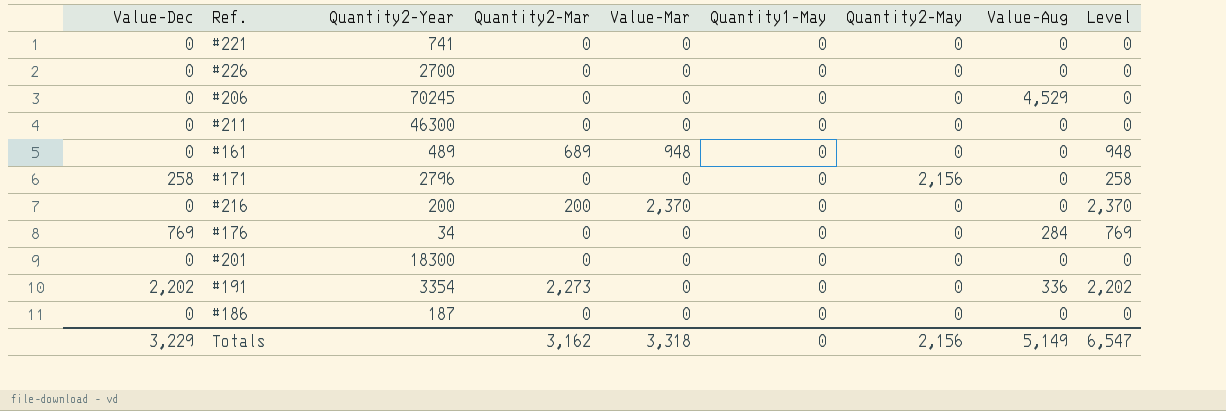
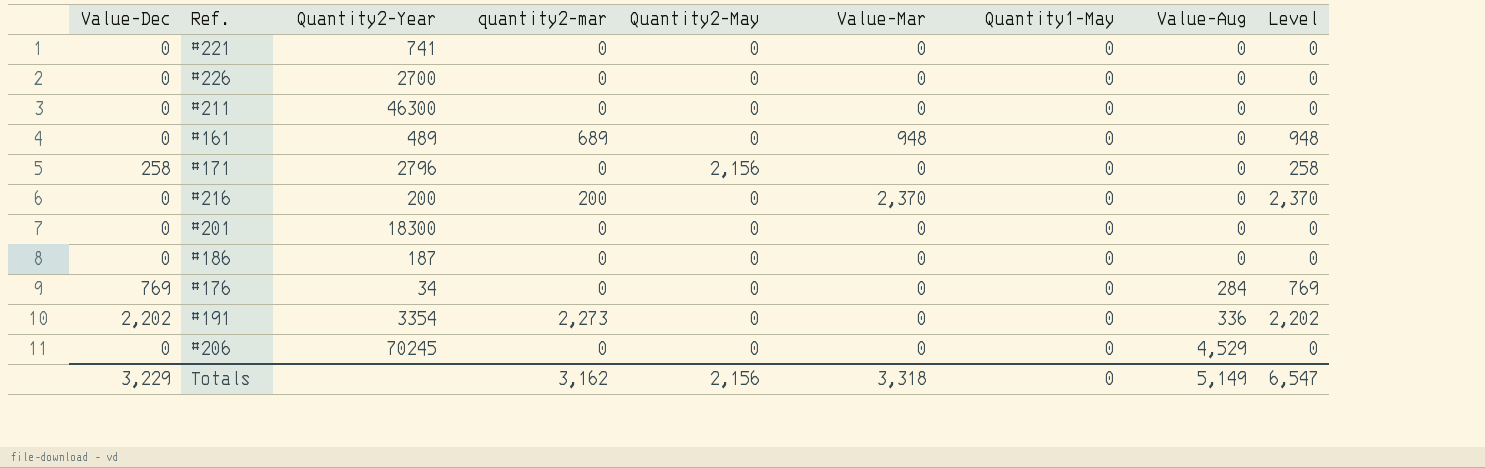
row order: none -> Value-Aug ascending
column name: Quantity2-Mar -> quantity2-mar
column Quantity2-May | position: 7 -> 5

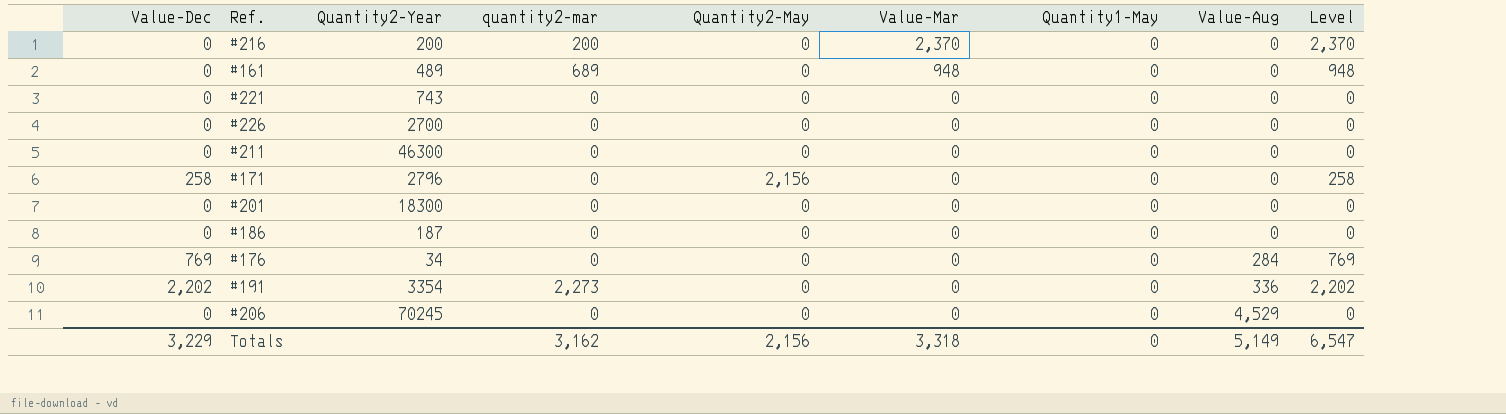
row order: Value-Aug ascending -> Value-Mar descending
#221 | Quantity2-Year: 741 -> 743

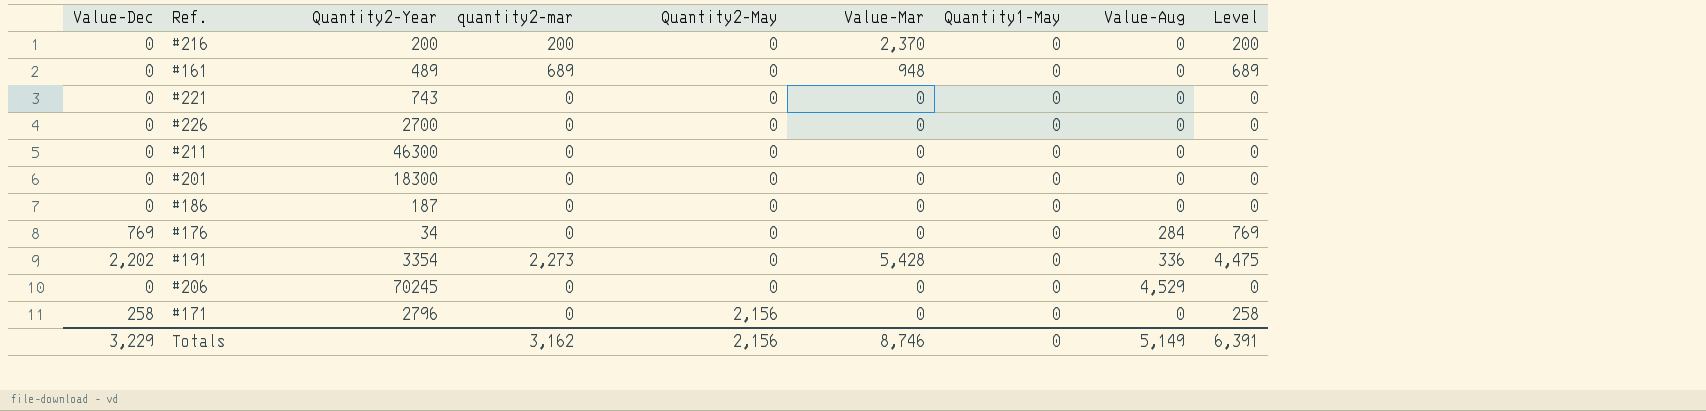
row order: Value-Mar descending -> Quantity2-May ascending
column Level | formula: [Value-Dec] + [Value-Mar] -> [Value-Dec] + [quantity2-mar]
#191 | Value-Mar: 0 -> 5,428
Totals | Value-Mar: 3,318 -> 8,746
Totals | Level: 6,547 -> 6,391

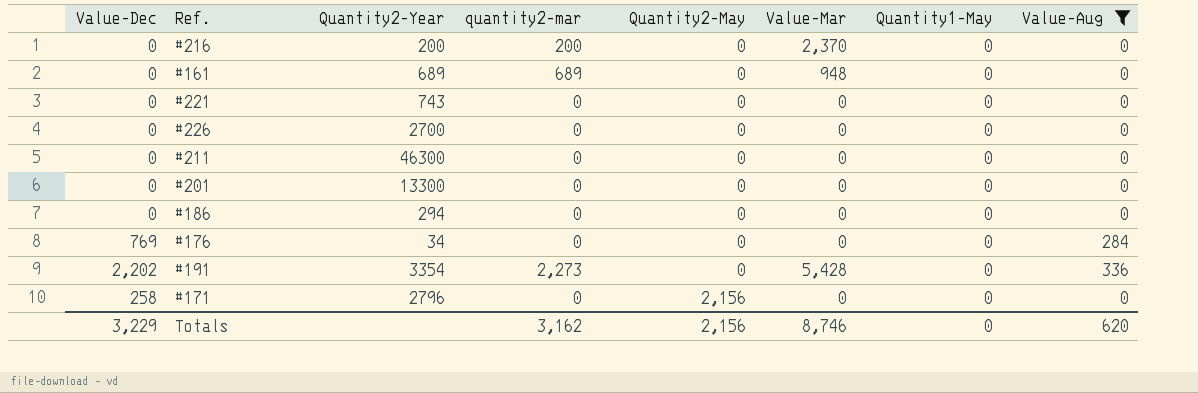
filter: none -> Value-Aug != 4,529
column Level | formula: [Value-Dec] + [quantity2-mar] -> none
#161 | Quantity2-Year: 489 -> 689
#201 | Quantity2-Year: 18300 -> 13300
#186 | Quantity2-Year: 187 -> 294
Totals | Value-Aug: 5,149 -> 620

